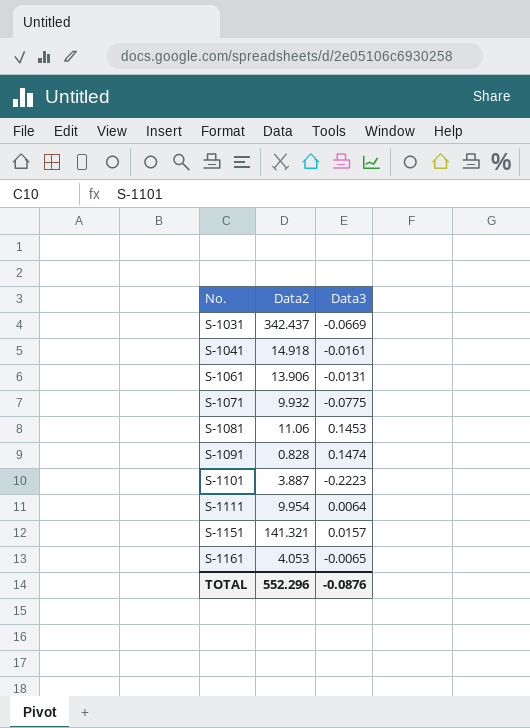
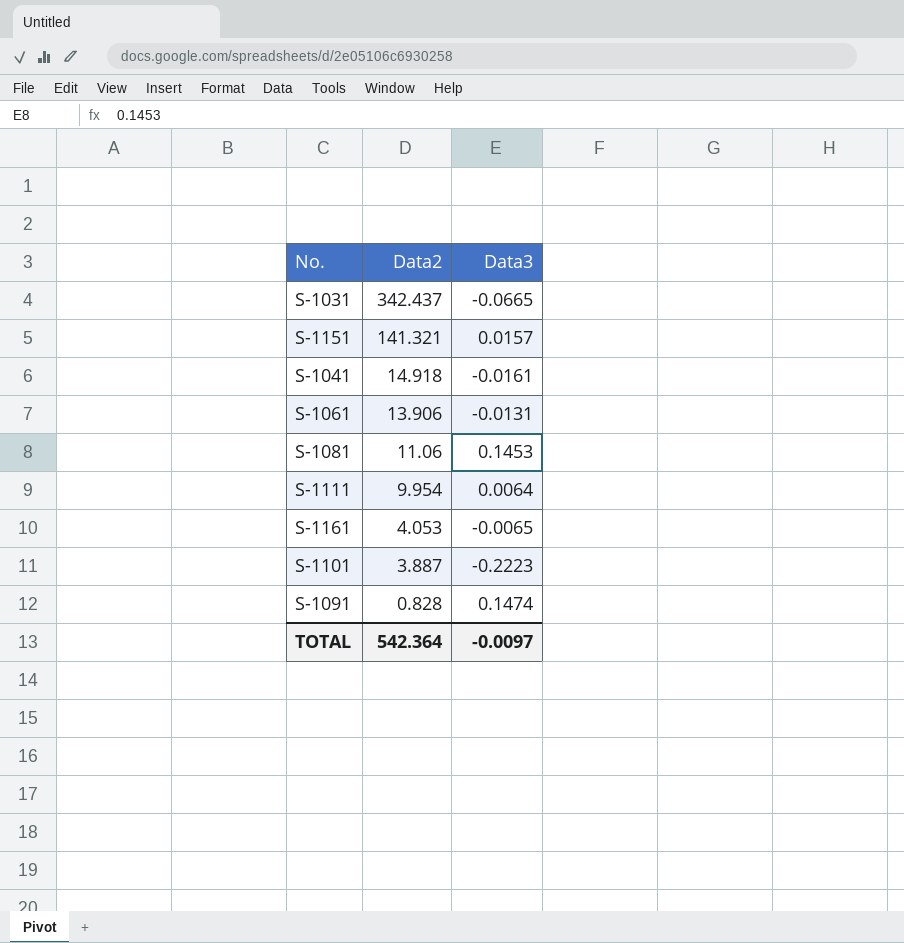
row order: No. ascending -> Data2 descending
row S-1071: 9.932 | -0.0775 -> none
S-1031 | Data3: -0.0669 -> -0.0665
TOTAL | Data2: 552.296 -> 542.364
TOTAL | Data3: -0.0876 -> -0.0097

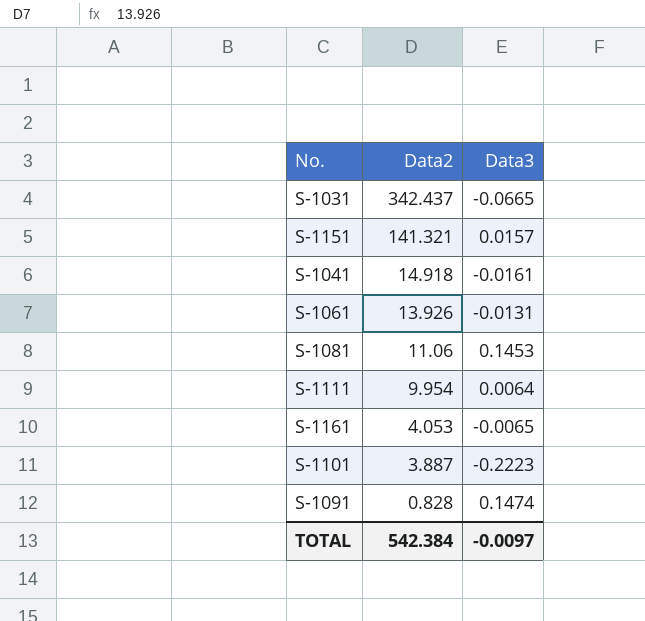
S-1061 | Data2: 13.906 -> 13.926
TOTAL | Data2: 542.364 -> 542.384

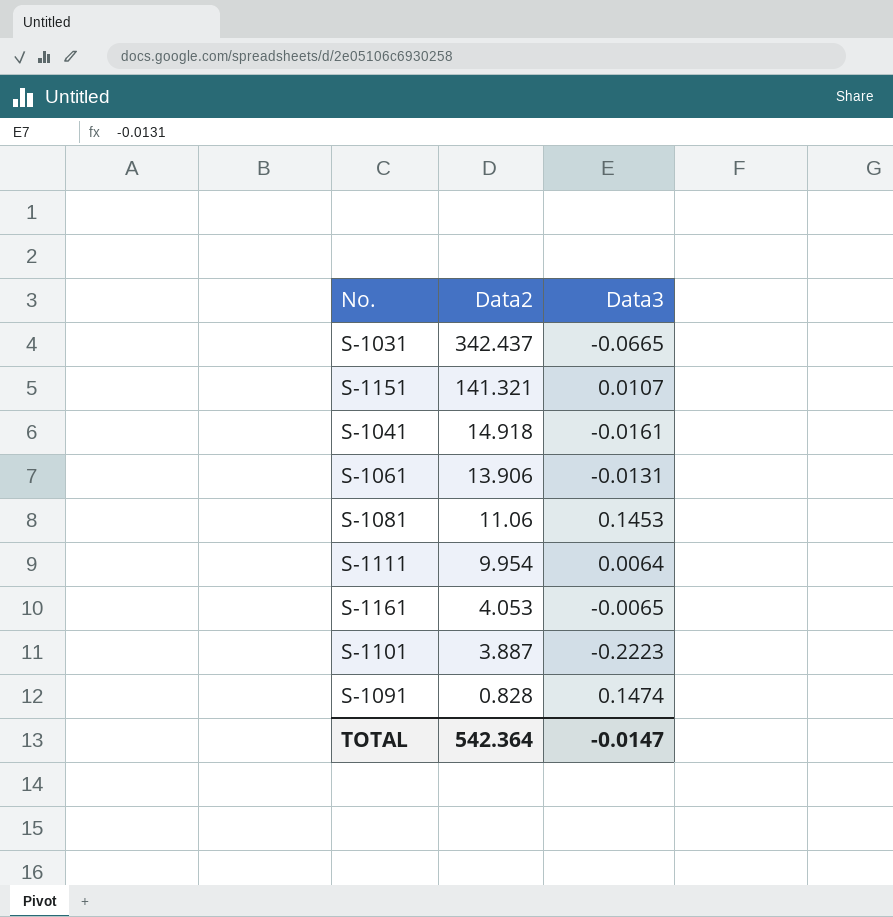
S-1151 | Data3: 0.0157 -> 0.0107
S-1061 | Data2: 13.926 -> 13.906
TOTAL | Data2: 542.384 -> 542.364
TOTAL | Data3: -0.0097 -> -0.0147

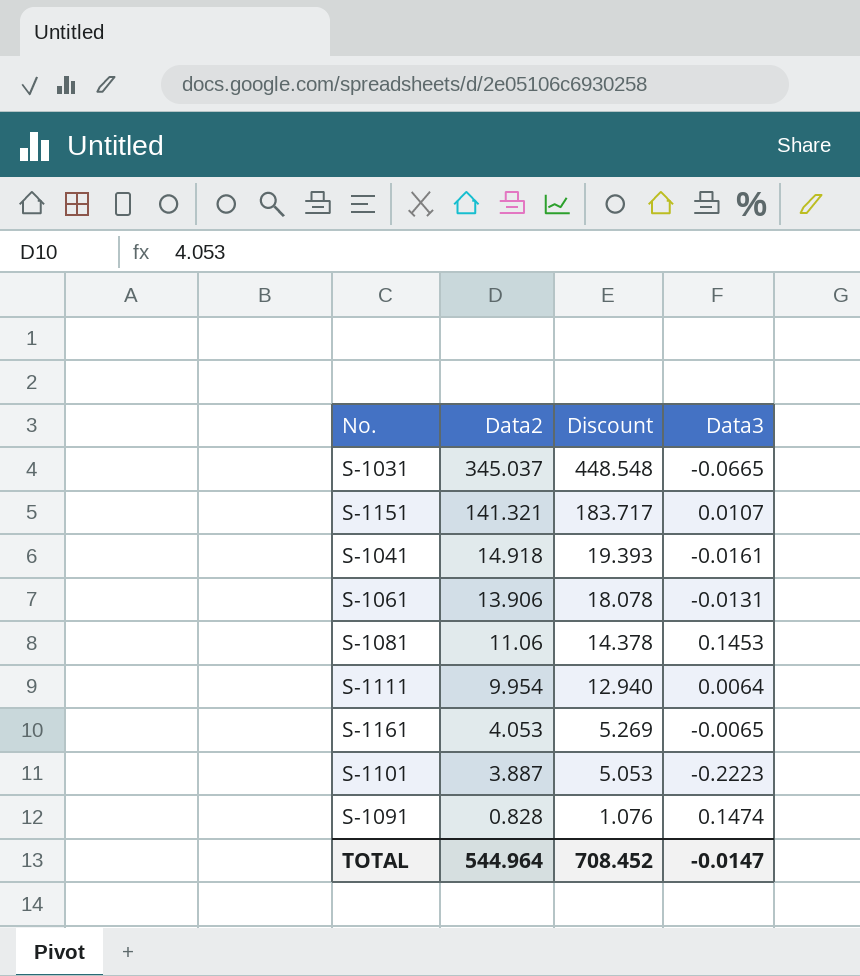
column Discount | formula: none -> [Data2] * 1.3
S-1031 | Data2: 342.437 -> 345.037
TOTAL | Data2: 542.364 -> 544.964

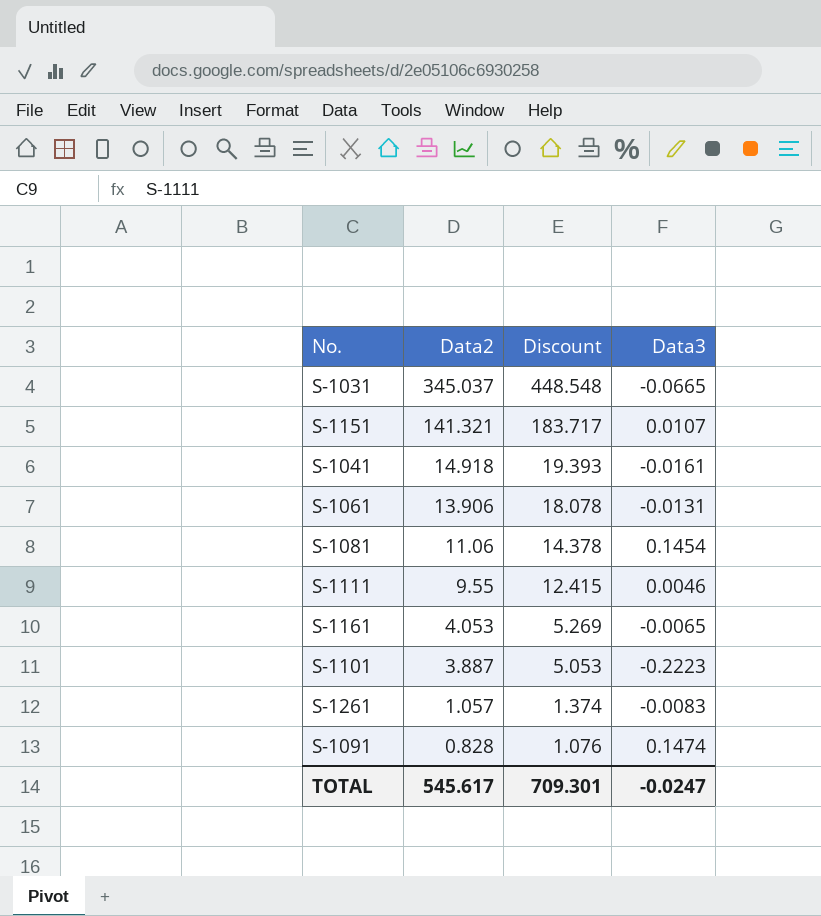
S-1081 | Data3: 0.1453 -> 0.1454
S-1111 | Data2: 9.954 -> 9.55
S-1111 | Discount: 12.940 -> 12.415
S-1111 | Data3: 0.0064 -> 0.0046
row S-1261: none -> 1.057 | 1.374 | -0.0083
TOTAL | Data2: 544.964 -> 545.617
TOTAL | Discount: 708.452 -> 709.301
TOTAL | Data3: -0.0147 -> -0.0247

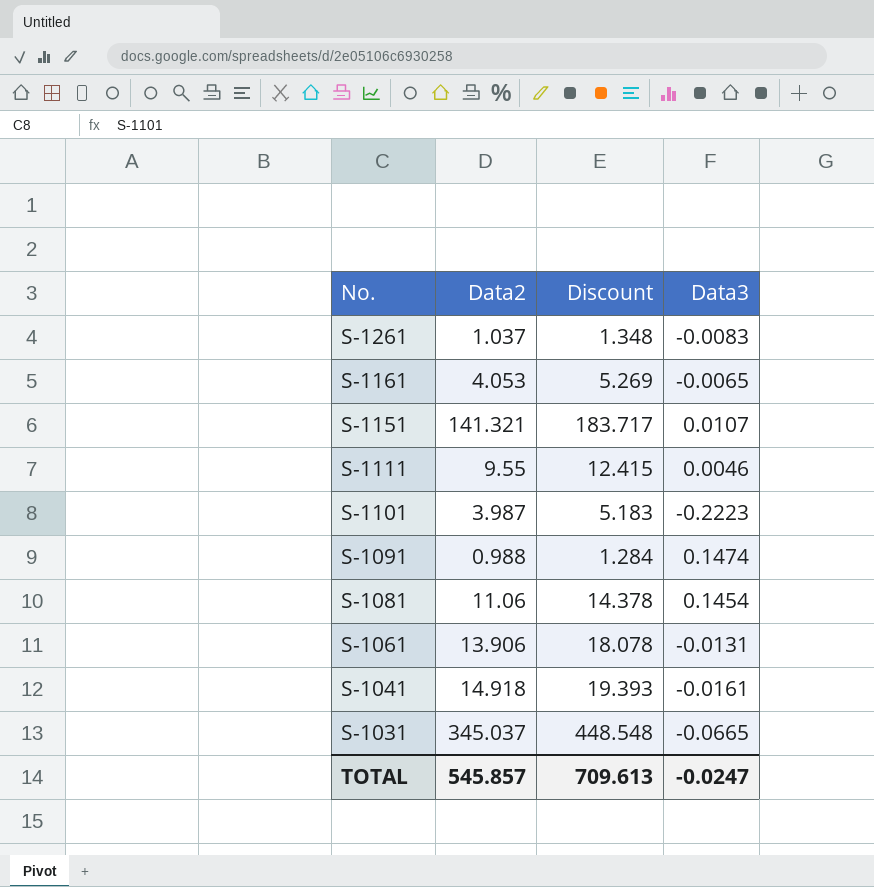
row order: Data2 descending -> No. descending
S-1261 | Data2: 1.057 -> 1.037
S-1261 | Discount: 1.374 -> 1.348
S-1101 | Data2: 3.887 -> 3.987
S-1101 | Discount: 5.053 -> 5.183
S-1091 | Data2: 0.828 -> 0.988
S-1091 | Discount: 1.076 -> 1.284
TOTAL | Data2: 545.617 -> 545.857
TOTAL | Discount: 709.301 -> 709.613

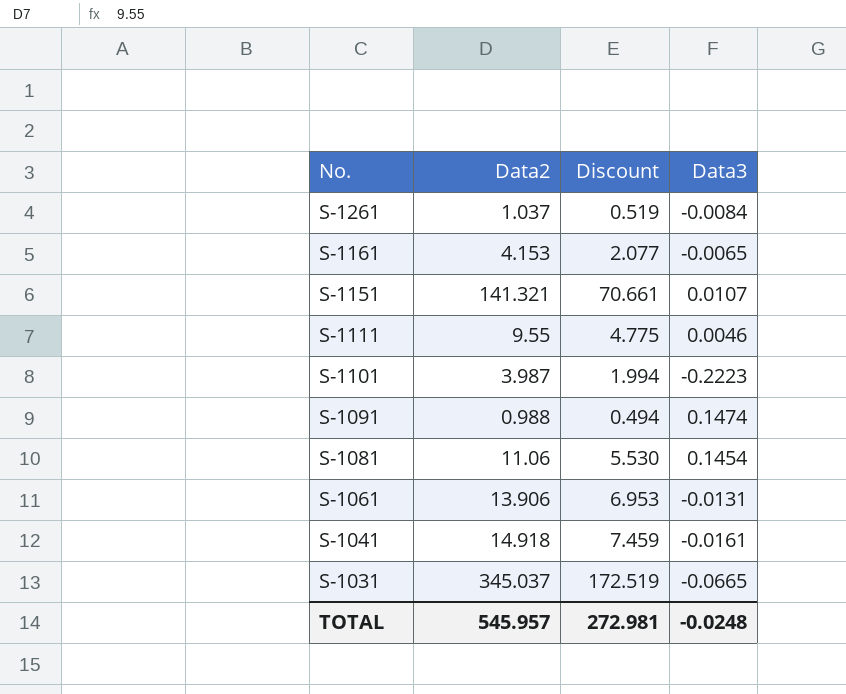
column Discount | formula: [Data2] * 1.3 -> [Data2] * 0.5
S-1261 | Data3: -0.0083 -> -0.0084
S-1161 | Data2: 4.053 -> 4.153
TOTAL | Data2: 545.857 -> 545.957
TOTAL | Discount: 709.613 -> 272.981
TOTAL | Data3: -0.0247 -> -0.0248

